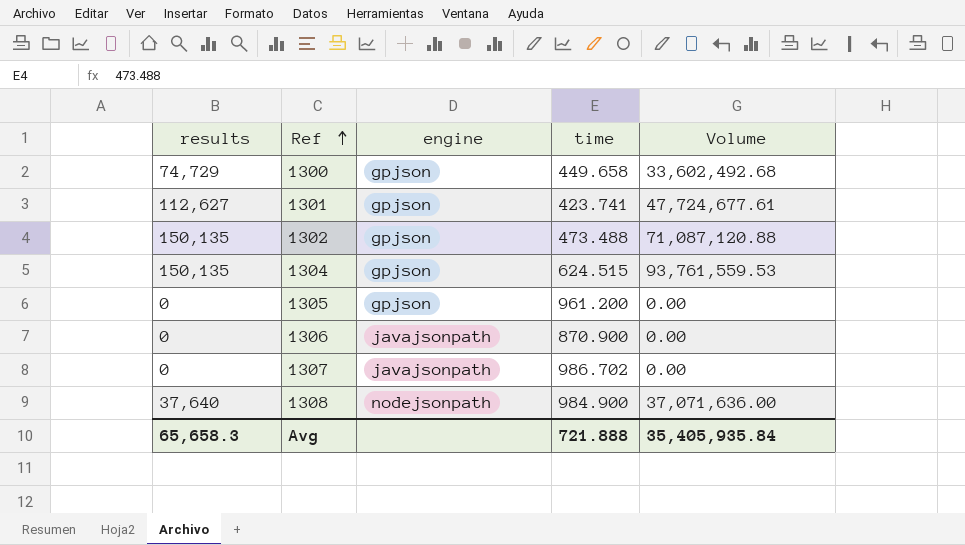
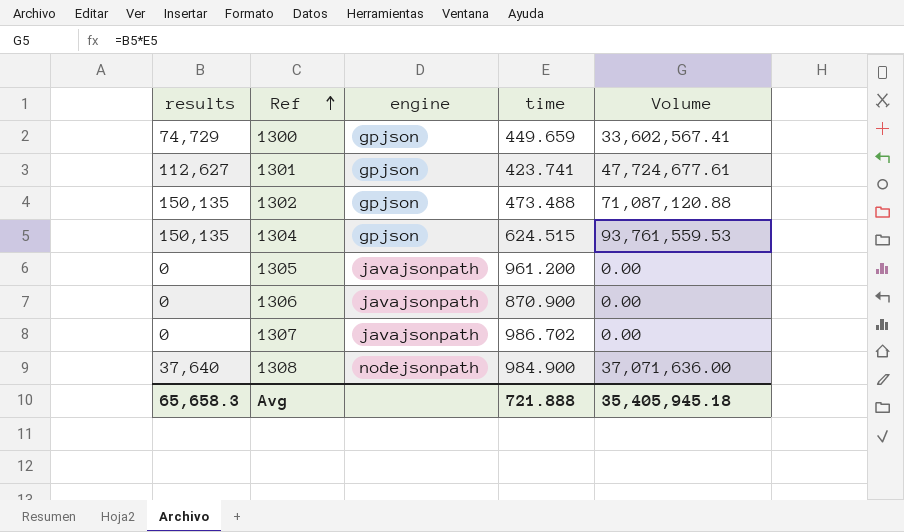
1300 | time: 449.658 -> 449.659
1300 | Volume: 33,602,492.68 -> 33,602,567.41
1305 | engine: gpjson -> javajsonpath
Avg | Volume: 35,405,935.84 -> 35,405,945.18

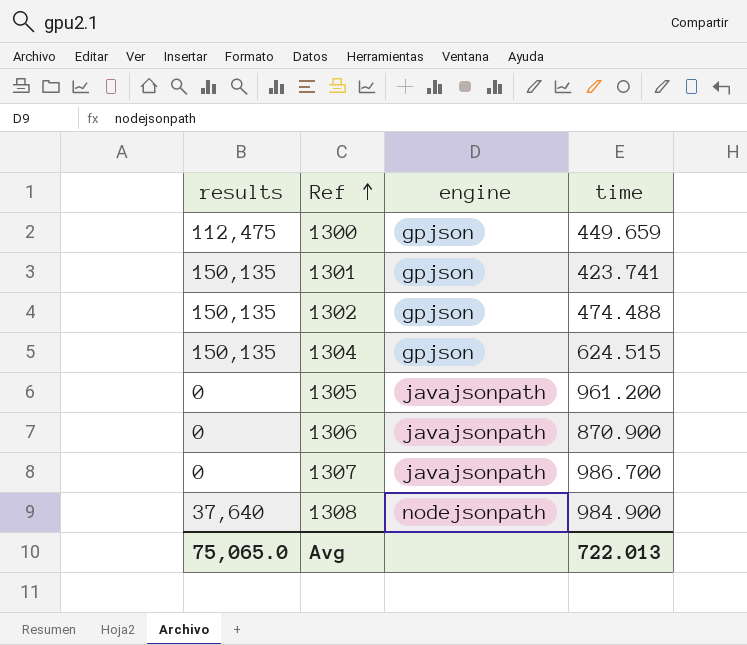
column Volume | formula: [results] * [time] -> none
1300 | results: 74,729 -> 112,475
1301 | results: 112,627 -> 150,135
1302 | time: 473.488 -> 474.488
1307 | time: 986.702 -> 986.700
Avg | results: 65,658.3 -> 75,065.0
Avg | time: 721.888 -> 722.013

